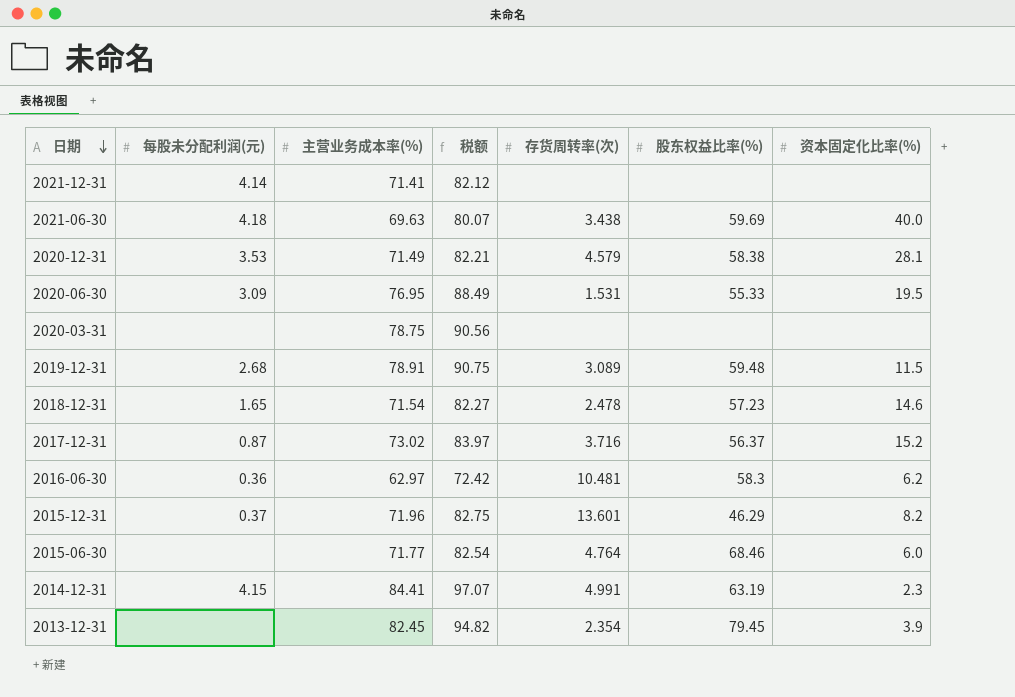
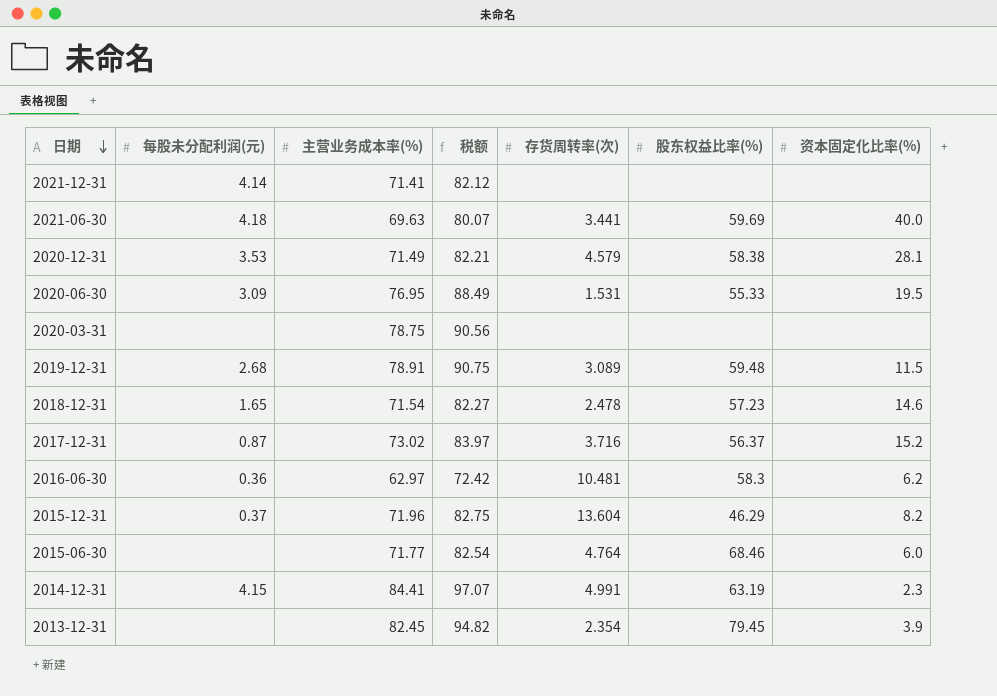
2021-06-30 | 存货周转率(次): 3.438 -> 3.441
2015-12-31 | 存货周转率(次): 13.601 -> 13.604

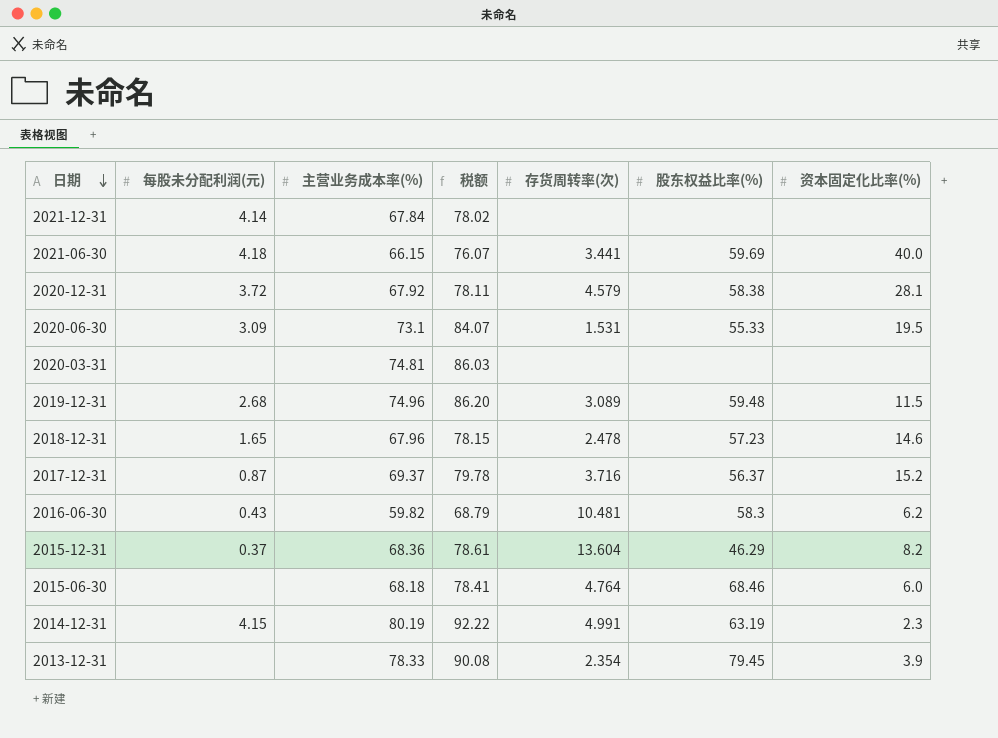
2021-12-31 | 主营业务成本率(%): 71.41 -> 67.84
2021-12-31 | 税额: 82.12 -> 78.02
2021-06-30 | 主营业务成本率(%): 69.63 -> 66.15
2021-06-30 | 税额: 80.07 -> 76.07
2020-12-31 | 每股未分配利润(元): 3.53 -> 3.72
2020-12-31 | 主营业务成本率(%): 71.49 -> 67.92
2020-12-31 | 税额: 82.21 -> 78.11
2020-06-30 | 主营业务成本率(%): 76.95 -> 73.1
2020-06-30 | 税额: 88.49 -> 84.07
2020-03-31 | 主营业务成本率(%): 78.75 -> 74.81
2020-03-31 | 税额: 90.56 -> 86.03
2019-12-31 | 主营业务成本率(%): 78.91 -> 74.96
2019-12-31 | 税额: 90.75 -> 86.20
2018-12-31 | 主营业务成本率(%): 71.54 -> 67.96
2018-12-31 | 税额: 82.27 -> 78.15
2017-12-31 | 主营业务成本率(%): 73.02 -> 69.37
2017-12-31 | 税额: 83.97 -> 79.78
2016-06-30 | 每股未分配利润(元): 0.36 -> 0.43
2016-06-30 | 主营业务成本率(%): 62.97 -> 59.82
2016-06-30 | 税额: 72.42 -> 68.79
2015-12-31 | 主营业务成本率(%): 71.96 -> 68.36
2015-12-31 | 税额: 82.75 -> 78.61
2015-06-30 | 主营业务成本率(%): 71.77 -> 68.18
2015-06-30 | 税额: 82.54 -> 78.41
2014-12-31 | 主营业务成本率(%): 84.41 -> 80.19
2014-12-31 | 税额: 97.07 -> 92.22
2013-12-31 | 主营业务成本率(%): 82.45 -> 78.33
2013-12-31 | 税额: 94.82 -> 90.08

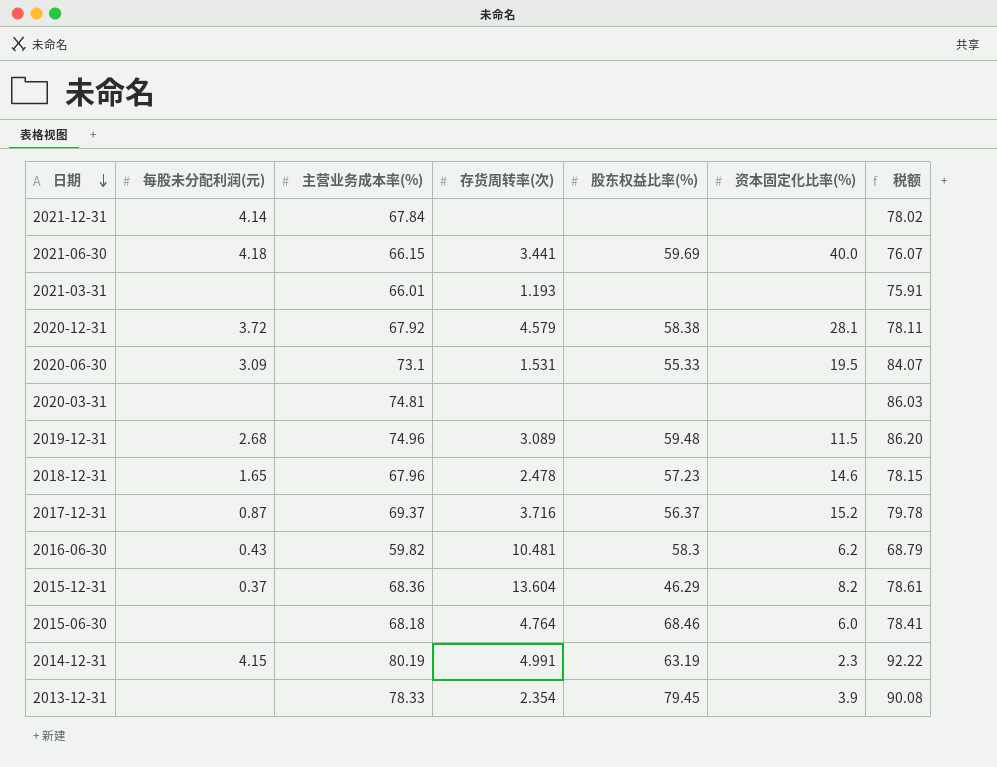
column 税额 | position: 4 -> 7
row 2021-03-31: none -> none | 66.01 | 1.193 | none | none | 75.91

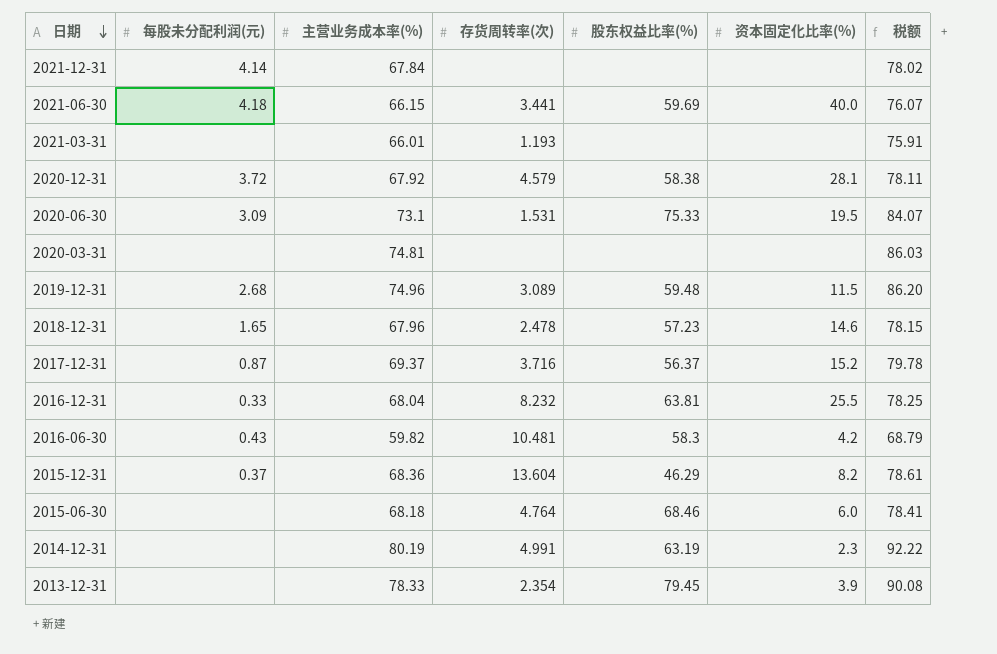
2020-06-30 | 股东权益比率(%): 55.33 -> 75.33
row 2016-12-31: none -> 0.33 | 68.04 | 8.232 | 63.81 | 25.5 | 78.25
2016-06-30 | 资本固定化比率(%): 6.2 -> 4.2
2014-12-31 | 每股未分配利润(元): 4.15 -> none

